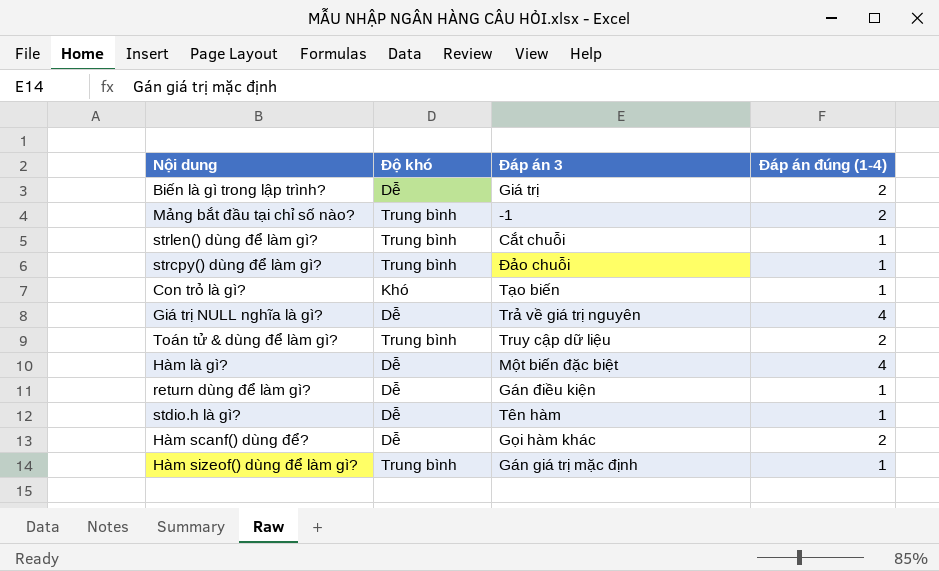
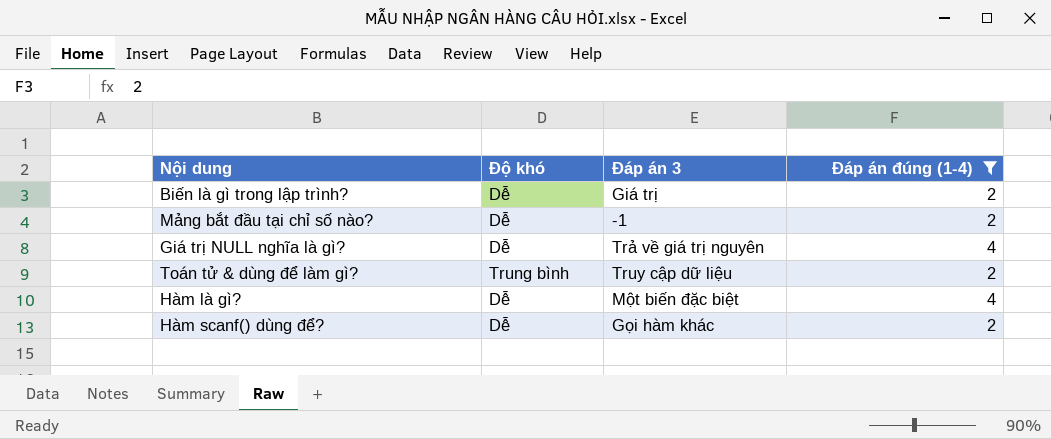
filter: none -> Đáp án đúng (1-4) != 1
Mảng bắt đầu tại chỉ số nào? | Độ khó: Trung bình -> Dễ

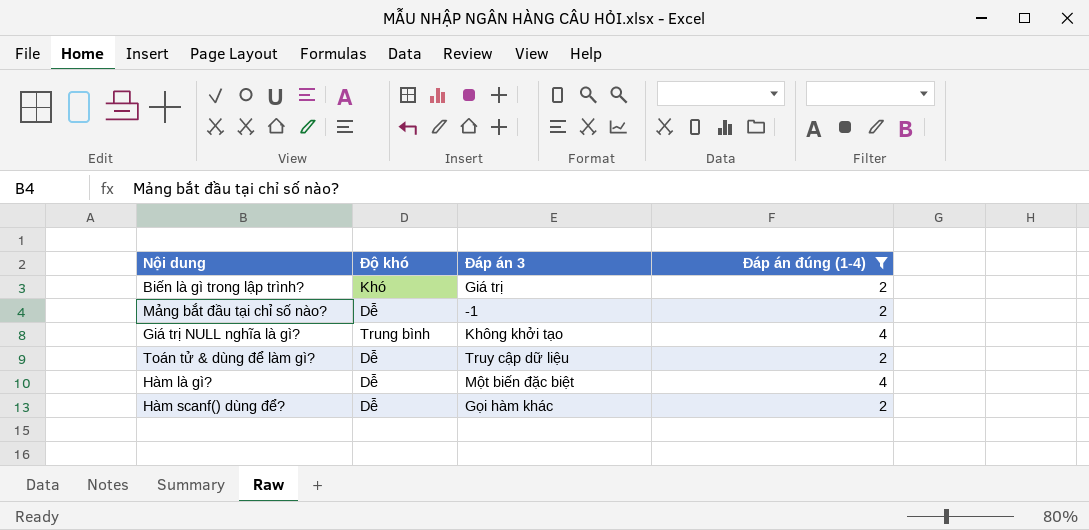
Biến là gì trong lập trình? | Độ khó: Dễ -> Khó
Giá trị NULL nghĩa là gì? | Độ khó: Dễ -> Trung bình
Giá trị NULL nghĩa là gì? | Đáp án 3: Trả về giá trị nguyên -> Không khởi tạo
Toán tử & dùng để làm gì? | Độ khó: Trung bình -> Dễ

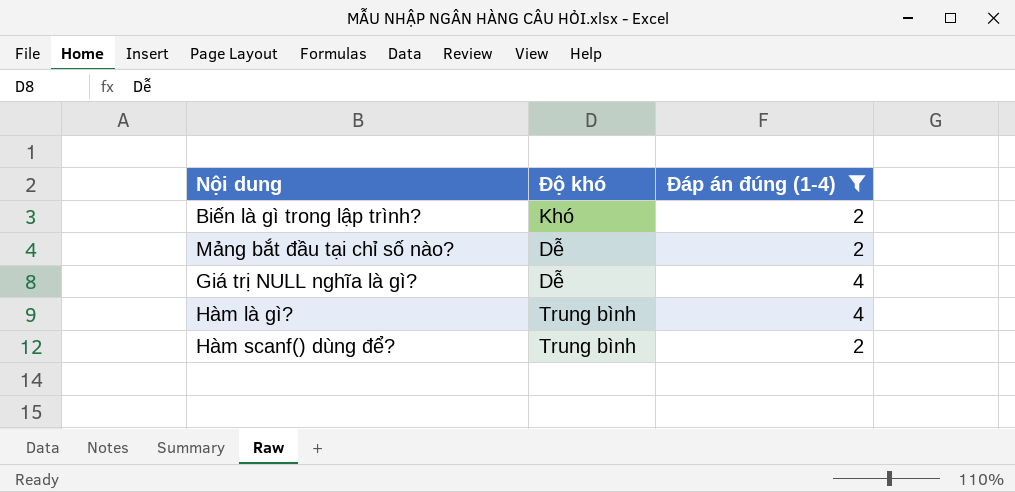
column Đáp án 3 | position: 3 -> none
row Toán tử & dùng để làm gì?: Dễ | Truy cập dữ liệu | 2 -> none
Giá trị NULL nghĩa là gì? | Độ khó: Trung bình -> Dễ
Hàm là gì? | Độ khó: Dễ -> Trung bình
Hàm scanf() dùng để? | Độ khó: Dễ -> Trung bình

